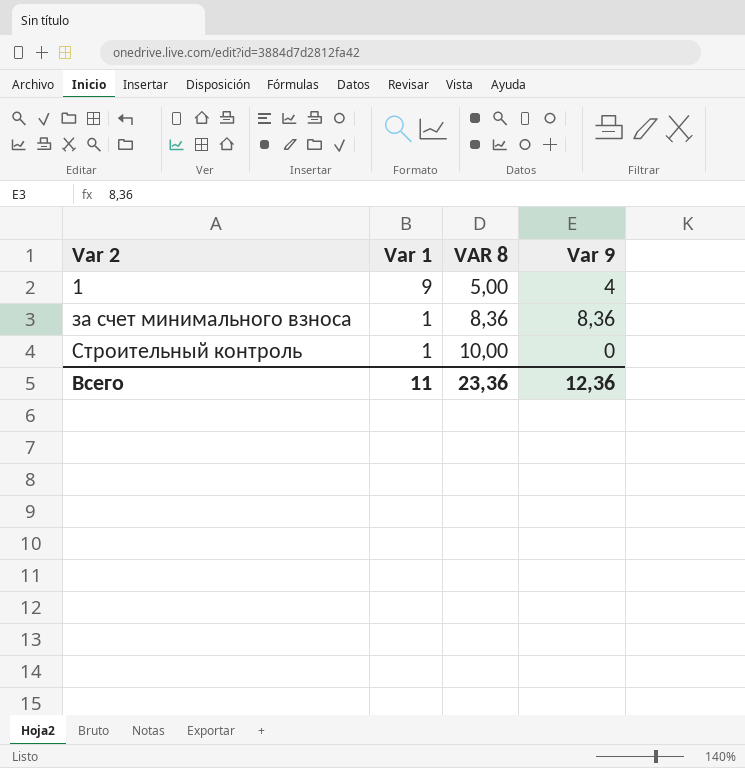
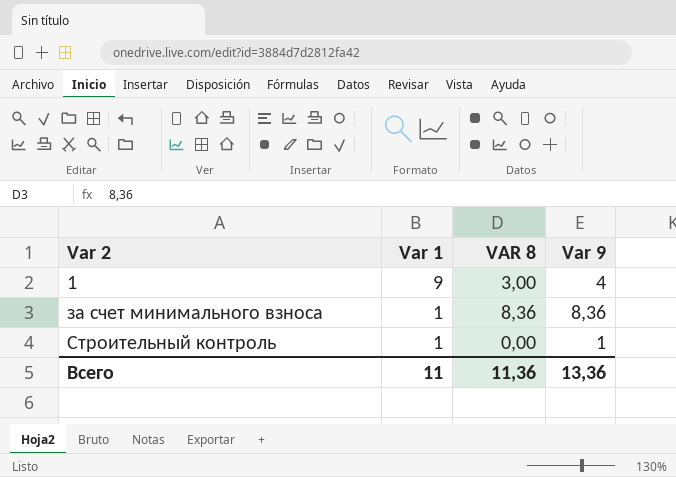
1 | VAR 8: 5,00 -> 3,00
Строительный контроль | VAR 8: 10,00 -> 0,00
Строительный контроль | Var 9: 0 -> 1
Всего | VAR 8: 23,36 -> 11,36
Всего | Var 9: 12,36 -> 13,36

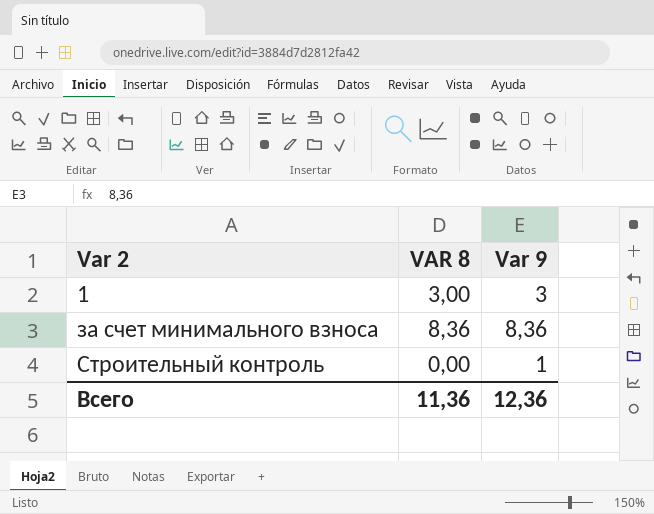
column Var 1 | position: 2 -> none
1 | Var 9: 4 -> 3
Всего | Var 9: 13,36 -> 12,36

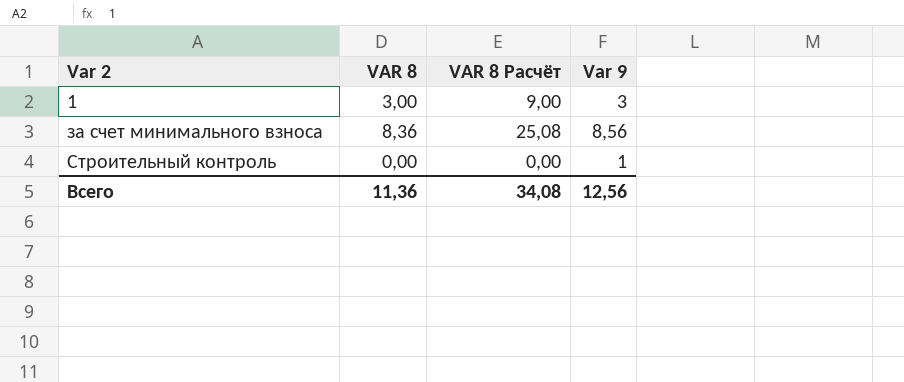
column VAR 8 Расчёт | formula: none -> [VAR 8] * 3
за счет минимального взноса | Var 9: 8,36 -> 8,56
Всего | Var 9: 12,36 -> 12,56

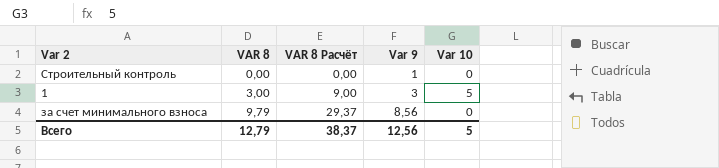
row order: Var 2 ascending -> VAR 8 ascending
column Var 10 | position: none -> 5
за счет минимального взноса | VAR 8: 8,36 -> 9,79
за счет минимального взноса | VAR 8 Расчёт: 25,08 -> 29,37
Всего | VAR 8: 11,36 -> 12,79
Всего | VAR 8 Расчёт: 34,08 -> 38,37

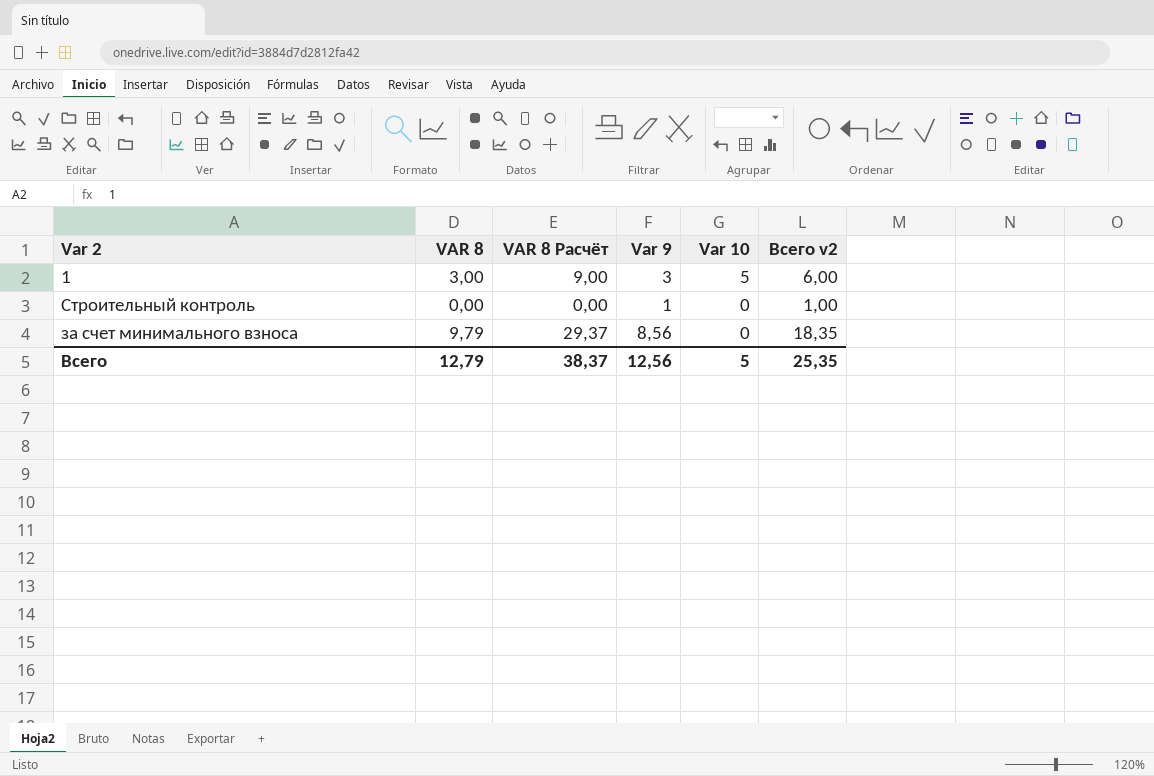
row order: VAR 8 ascending -> Var 10 descending
column Всего v2 | formula: none -> [VAR 8] + [Var 9]

